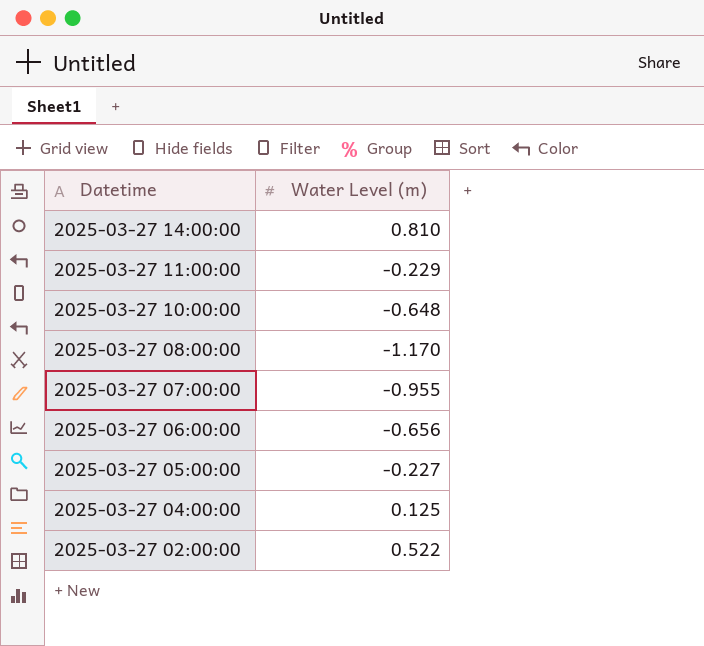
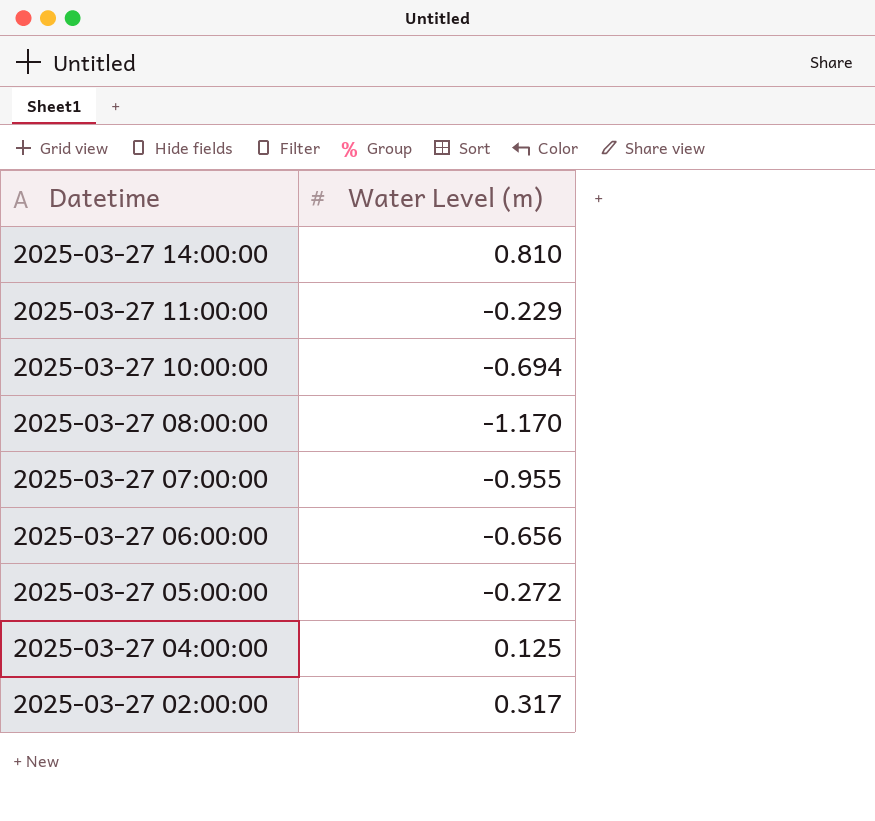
2025-03-27 10:00:00 | Water Level (m): -0.648 -> -0.694
2025-03-27 05:00:00 | Water Level (m): -0.227 -> -0.272
2025-03-27 02:00:00 | Water Level (m): 0.522 -> 0.317

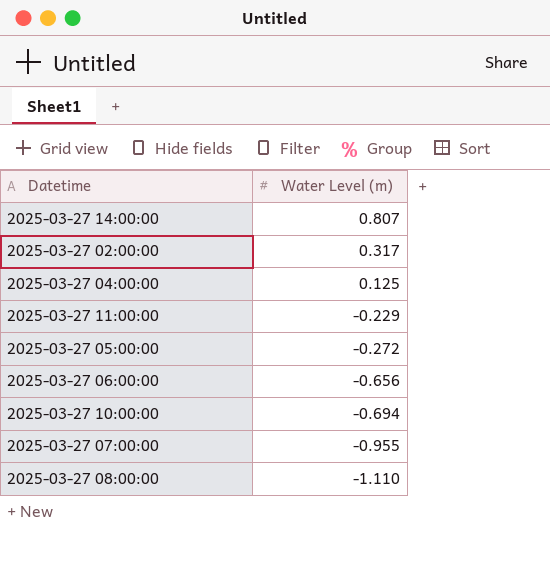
row order: Datetime descending -> Water Level (m) descending
2025-03-27 14:00:00 | Water Level (m): 0.810 -> 0.807
2025-03-27 08:00:00 | Water Level (m): -1.170 -> -1.110

